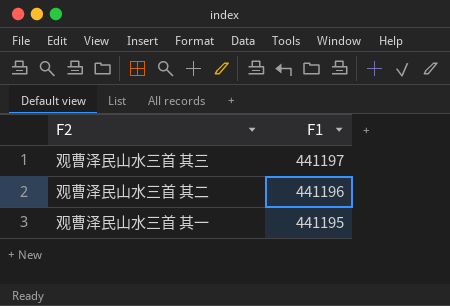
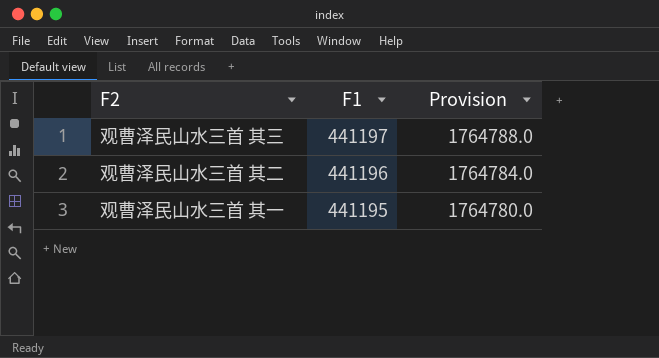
column Provision | formula: none -> [F1] * 4

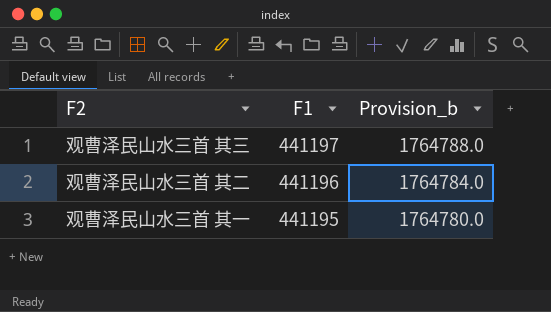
column name: Provision -> Provision_b

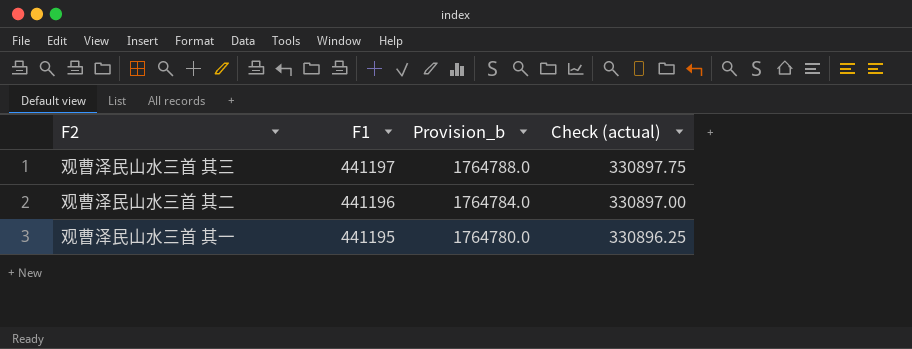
column Check (actual) | formula: none -> [F1] * 0.75

